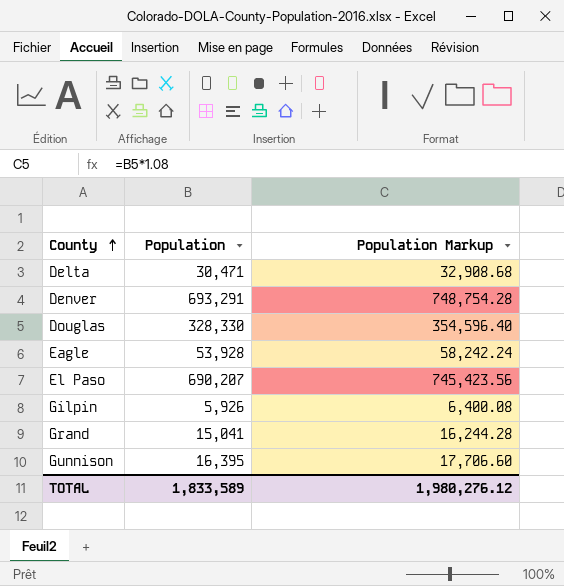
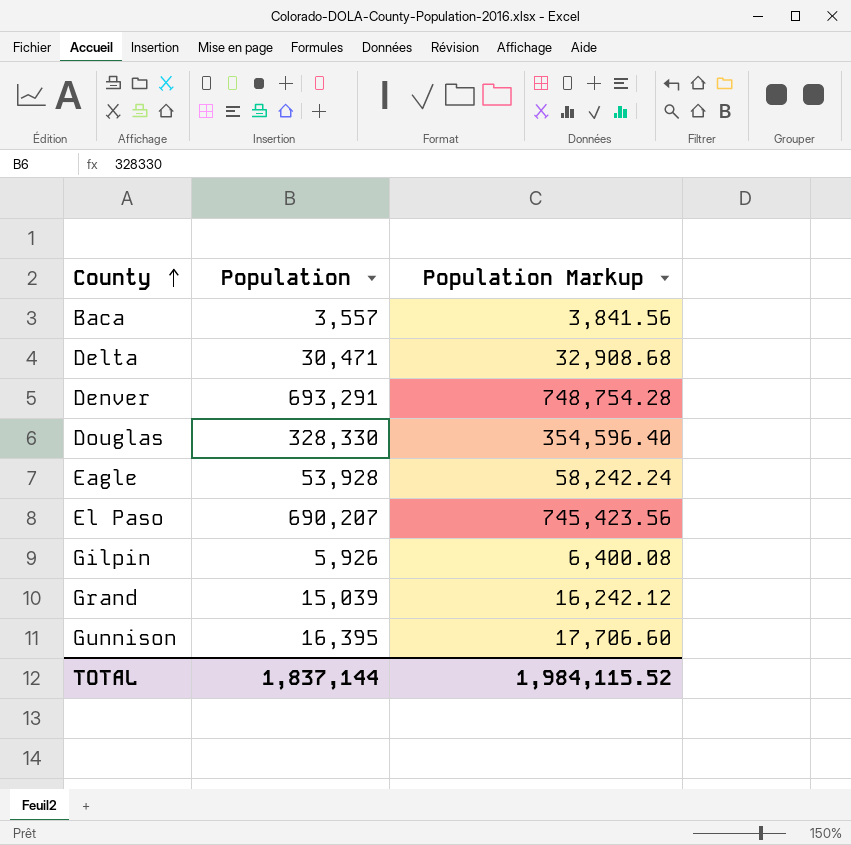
row Baca: none -> 3,557 | 3,841.56
Grand | Population: 15,041 -> 15,039
Grand | Population Markup: 16,244.28 -> 16,242.12
TOTAL | Population: 1,833,589 -> 1,837,144
TOTAL | Population Markup: 1,980,276.12 -> 1,984,115.52

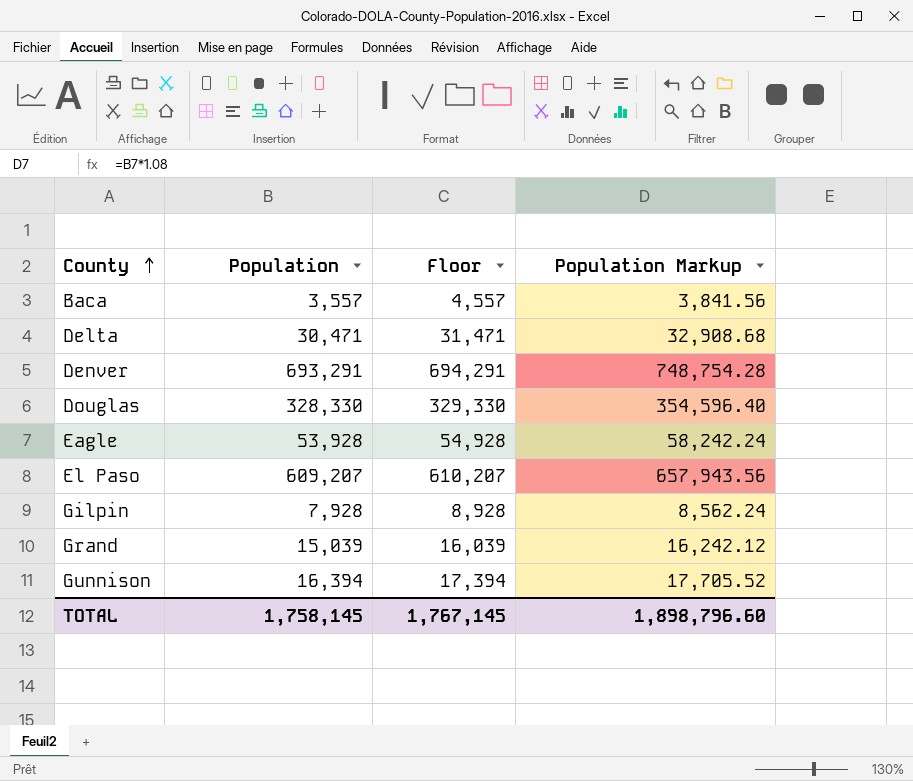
column Floor | formula: none -> [Population] + 1000
El Paso | Population: 690,207 -> 609,207
El Paso | Population Markup: 745,423.56 -> 657,943.56
Gilpin | Population: 5,926 -> 7,928
Gilpin | Population Markup: 6,400.08 -> 8,562.24
Gunnison | Population: 16,395 -> 16,394
Gunnison | Population Markup: 17,706.60 -> 17,705.52
TOTAL | Population: 1,837,144 -> 1,758,145
TOTAL | Population Markup: 1,984,115.52 -> 1,898,796.60

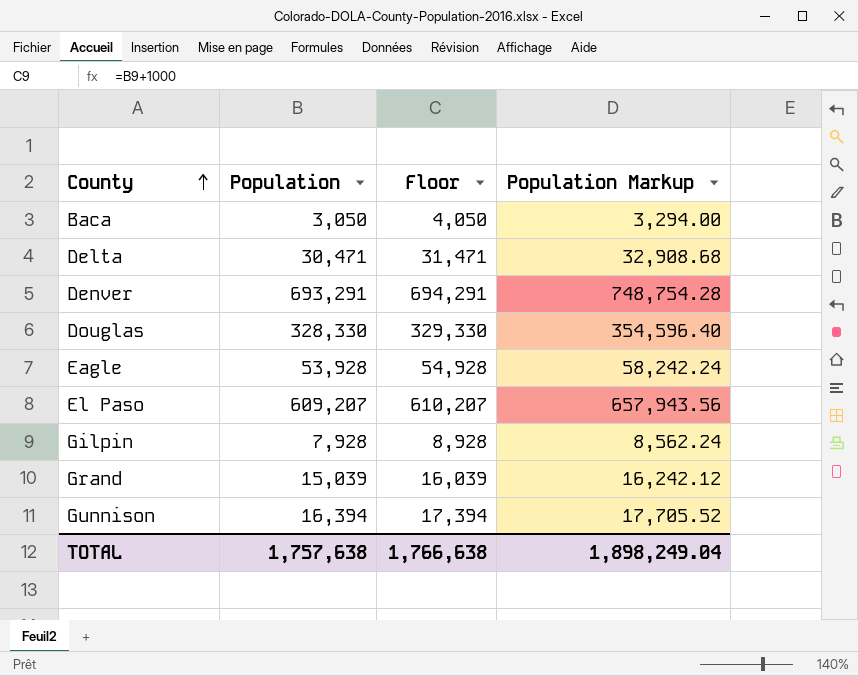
Baca | Population: 3,557 -> 3,050
Baca | Floor: 4,557 -> 4,050
Baca | Population Markup: 3,841.56 -> 3,294.00
TOTAL | Population: 1,758,145 -> 1,757,638
TOTAL | Floor: 1,767,145 -> 1,766,638
TOTAL | Population Markup: 1,898,796.60 -> 1,898,249.04

